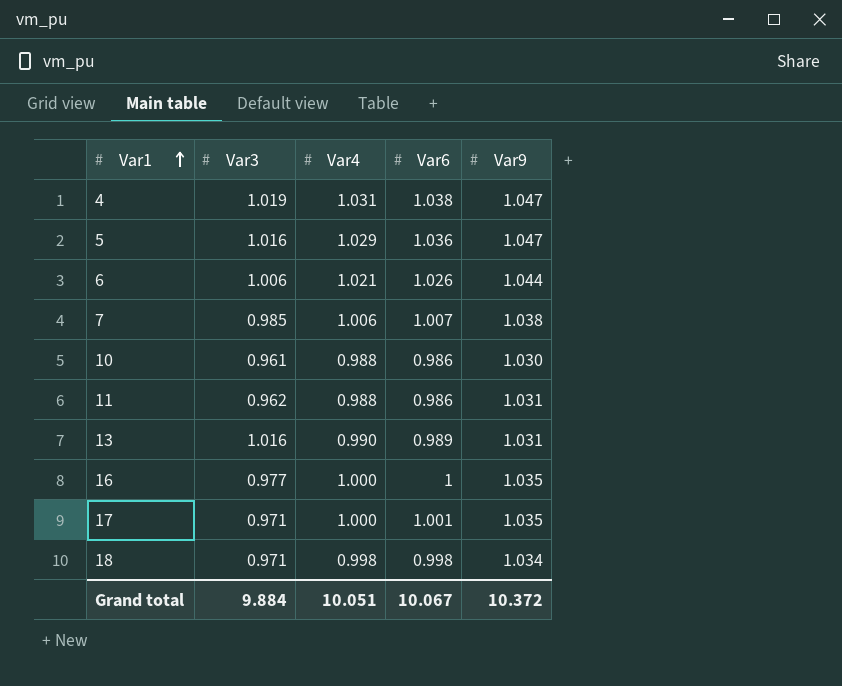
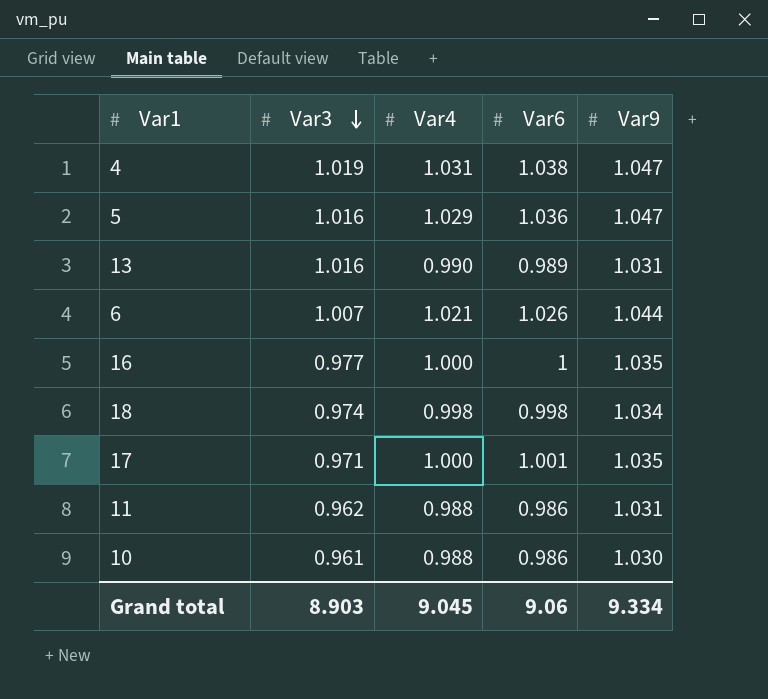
row order: Var1 ascending -> Var3 descending
row 7: 0.985 | 1.006 | 1.007 | 1.038 -> none
6 | Var3: 1.006 -> 1.007
18 | Var3: 0.971 -> 0.974
Grand total | Var3: 9.884 -> 8.903
Grand total | Var4: 10.051 -> 9.045
Grand total | Var6: 10.067 -> 9.06
Grand total | Var9: 10.372 -> 9.334

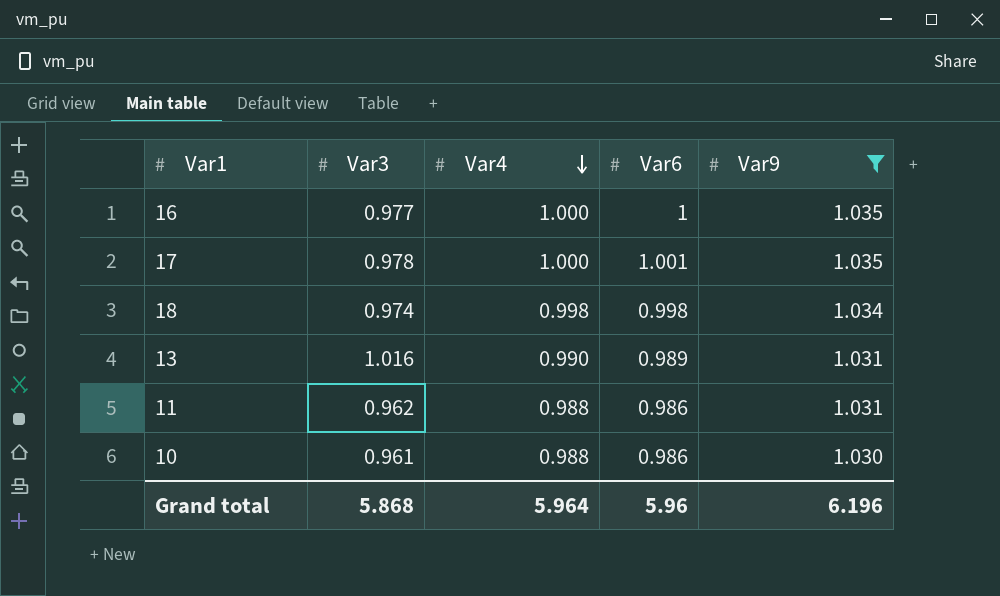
filter: none -> Var9 <= 1.035
row order: Var3 descending -> Var4 descending
17 | Var3: 0.971 -> 0.978
Grand total | Var3: 8.903 -> 5.868
Grand total | Var4: 9.045 -> 5.964
Grand total | Var6: 9.06 -> 5.96
Grand total | Var9: 9.334 -> 6.196

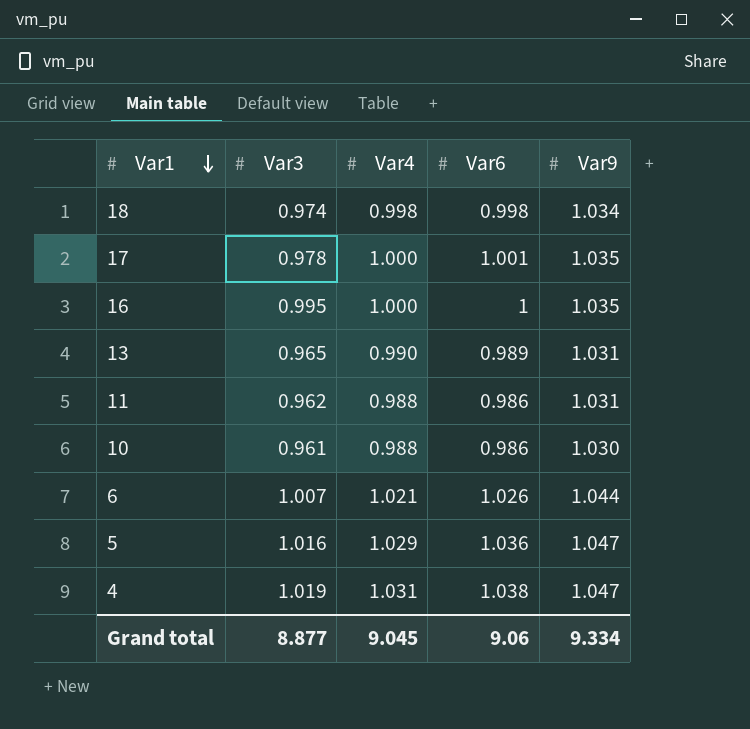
filter: Var9 <= 1.035 -> none
row order: Var4 descending -> Var1 descending
16 | Var3: 0.977 -> 0.995
13 | Var3: 1.016 -> 0.965
Grand total | Var3: 5.868 -> 8.877
Grand total | Var4: 5.964 -> 9.045
Grand total | Var6: 5.96 -> 9.06
Grand total | Var9: 6.196 -> 9.334

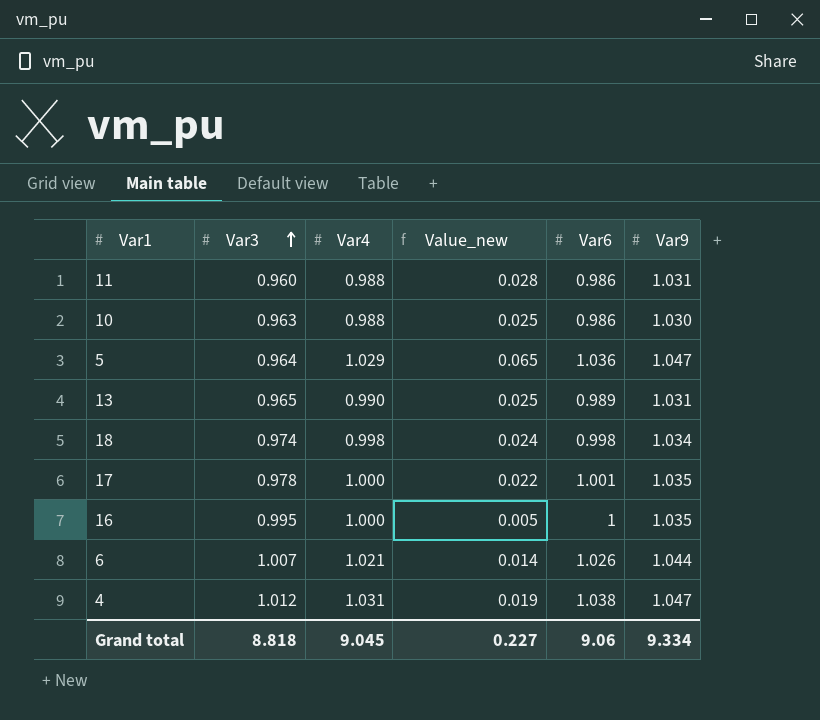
row order: Var1 descending -> Var3 ascending
column Value_new | formula: none -> [Var4] - [Var3]
11 | Var3: 0.962 -> 0.960
10 | Var3: 0.961 -> 0.963
5 | Var3: 1.016 -> 0.964
4 | Var3: 1.019 -> 1.012
Grand total | Var3: 8.877 -> 8.818

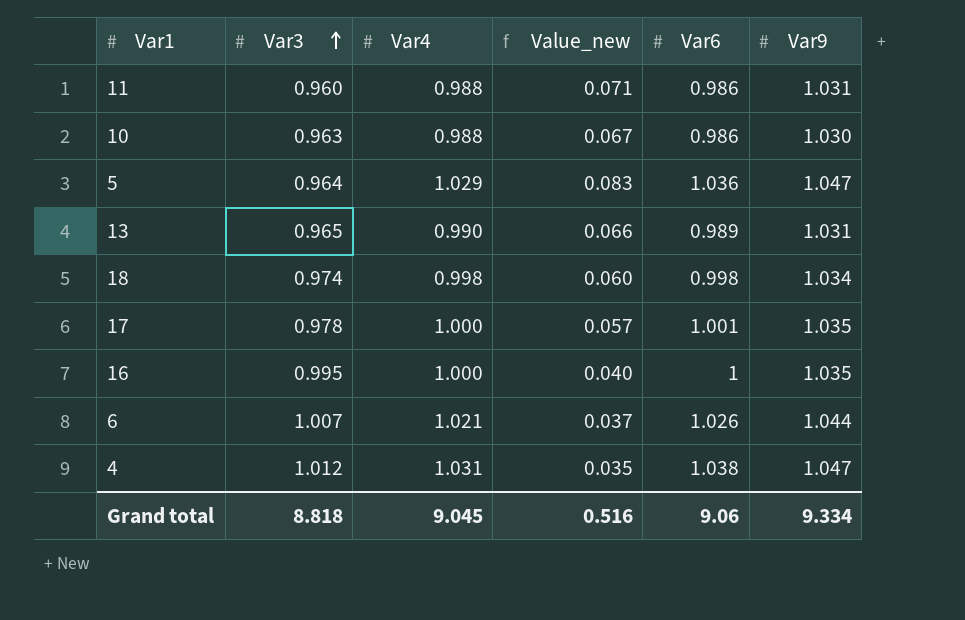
column Value_new | formula: [Var4] - [Var3] -> [Var9] - [Var3]
Grand total | Value_new: 0.227 -> 0.516

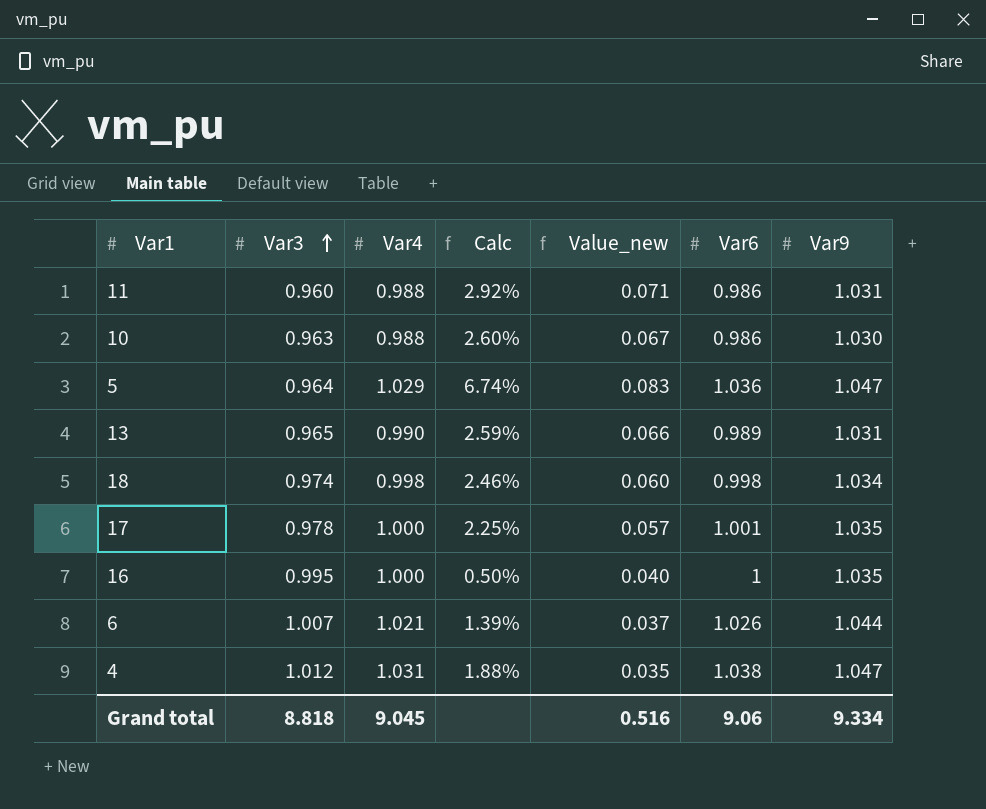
column Calc | formula: none -> ([Var4] - [Var3]) / [Var3]

